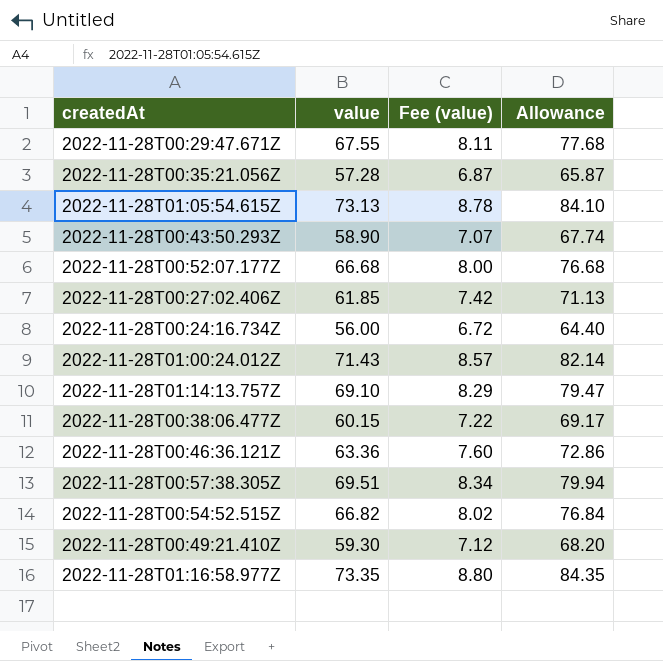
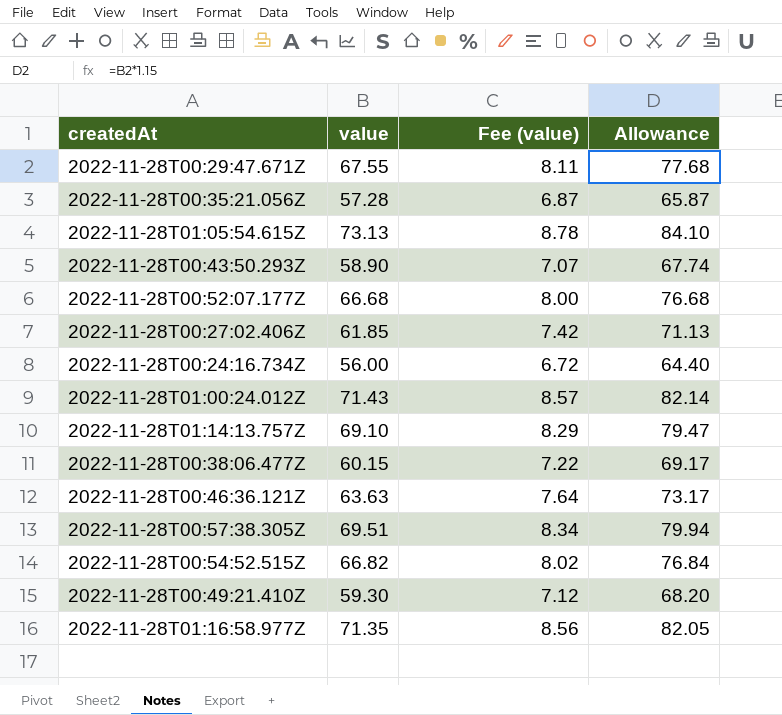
2022-11-28T00:46:36.121Z | value: 63.36 -> 63.63
2022-11-28T00:46:36.121Z | Fee (value): 7.60 -> 7.64
2022-11-28T00:46:36.121Z | Allowance: 72.86 -> 73.17
2022-11-28T01:16:58.977Z | value: 73.35 -> 71.35
2022-11-28T01:16:58.977Z | Fee (value): 8.80 -> 8.56
2022-11-28T01:16:58.977Z | Allowance: 84.35 -> 82.05

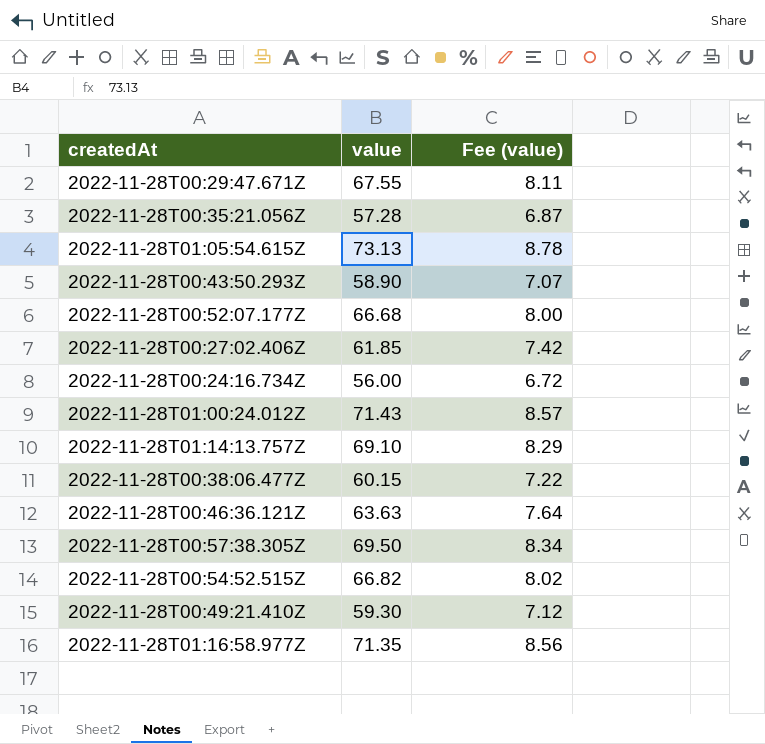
column Allowance | formula: [value] * 1.15 -> none
2022-11-28T00:57:38.305Z | value: 69.51 -> 69.50

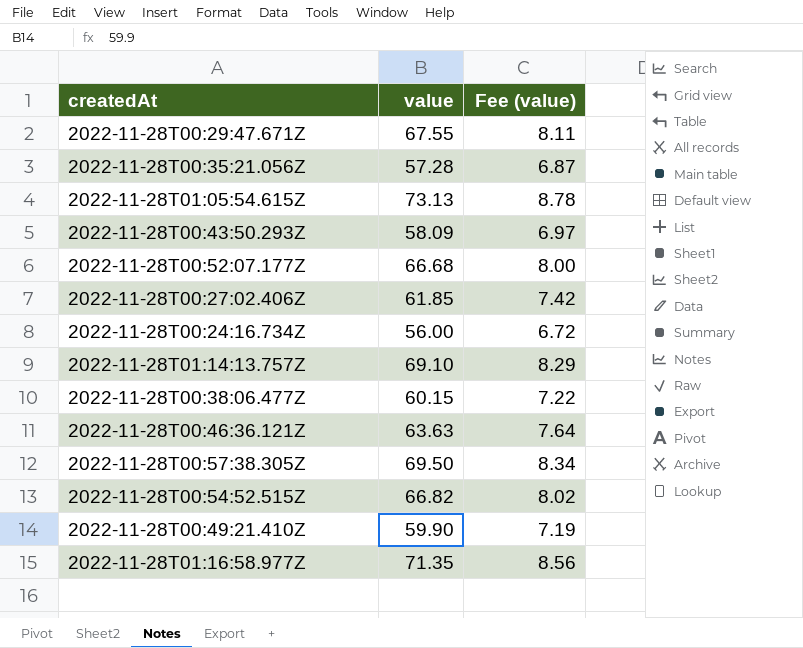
row 2022-11-28T01:00:24.012Z: 71.43 | 8.57 -> none
2022-11-28T00:43:50.293Z | value: 58.90 -> 58.09
2022-11-28T00:43:50.293Z | Fee (value): 7.07 -> 6.97
2022-11-28T00:49:21.410Z | value: 59.30 -> 59.90
2022-11-28T00:49:21.410Z | Fee (value): 7.12 -> 7.19

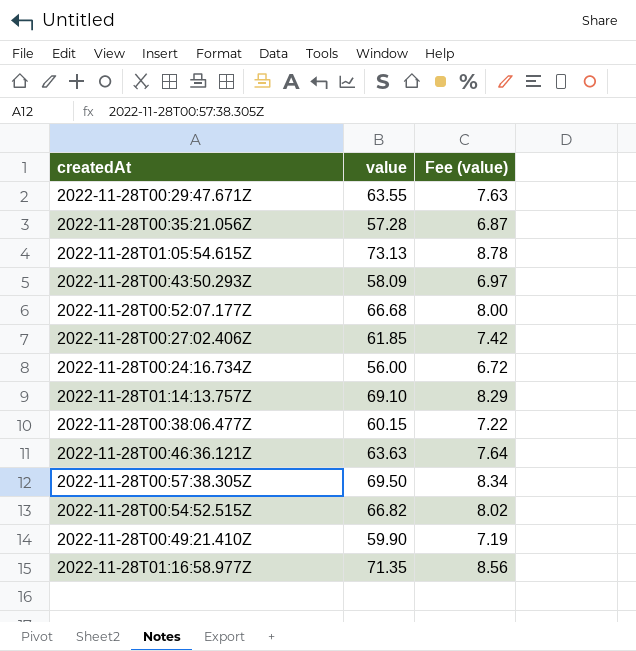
2022-11-28T00:29:47.671Z | value: 67.55 -> 63.55
2022-11-28T00:29:47.671Z | Fee (value): 8.11 -> 7.63

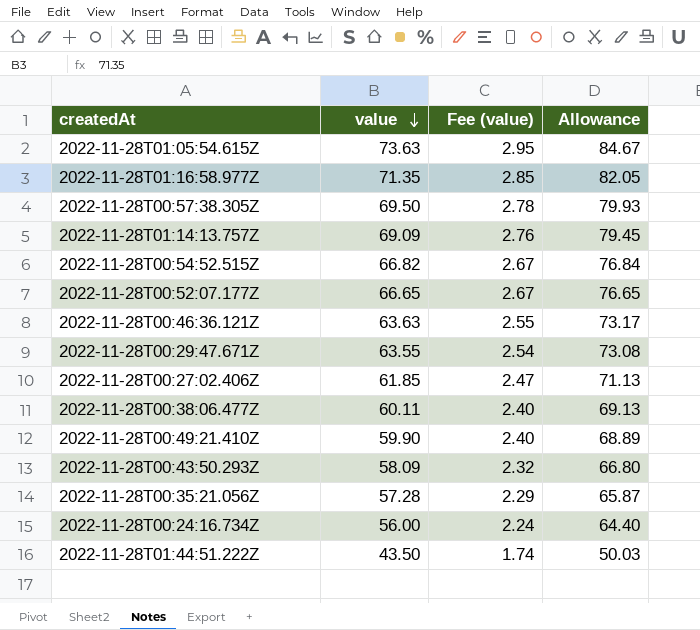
row order: none -> value descending
column Fee (value) | formula: [value] * 0.12 -> [value] * 0.04
column Allowance | formula: none -> [value] * 1.15
2022-11-28T01:05:54.615Z | value: 73.13 -> 73.63
2022-11-28T01:14:13.757Z | value: 69.10 -> 69.09
2022-11-28T00:52:07.177Z | value: 66.68 -> 66.65
2022-11-28T00:38:06.477Z | value: 60.15 -> 60.11
row 2022-11-28T01:44:51.222Z: none -> 43.50 | 1.74 | 50.03

